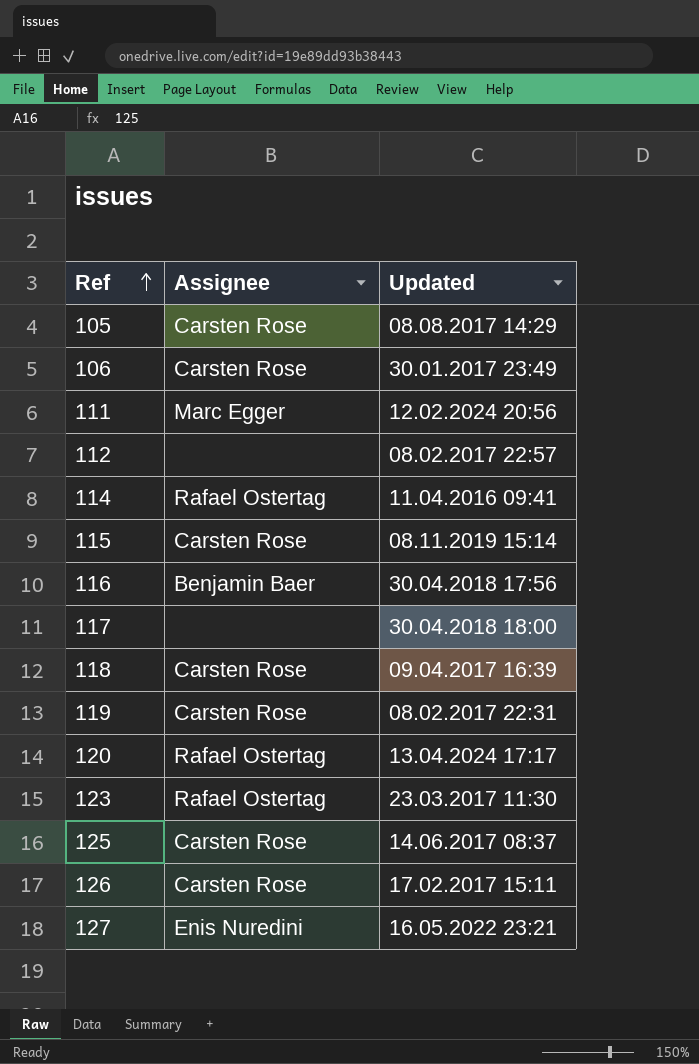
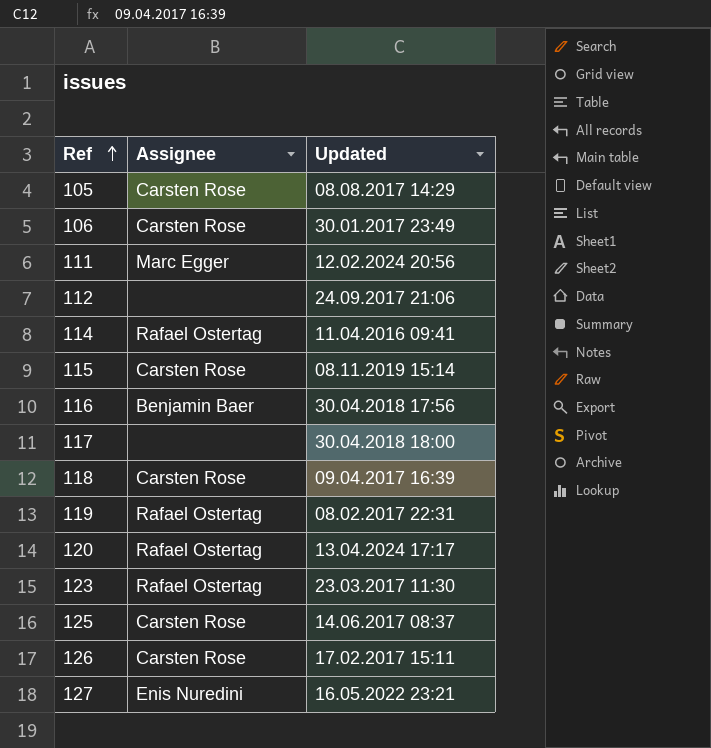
112 | Updated: 08.02.2017 22:57 -> 24.09.2017 21:06
119 | Assignee: Carsten Rose -> Rafael Ostertag

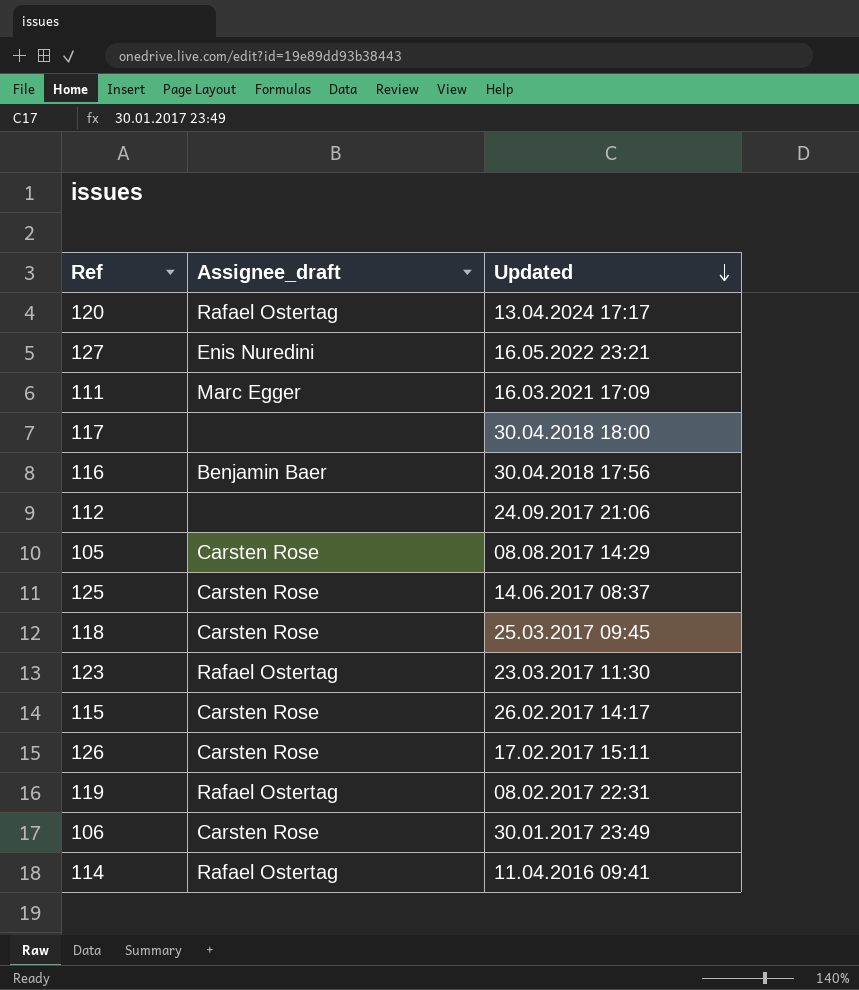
row order: Ref ascending -> Updated descending
column name: Assignee -> Assignee_draft
111 | Updated: 12.02.2024 20:56 -> 16.03.2021 17:09
118 | Updated: 09.04.2017 16:39 -> 25.03.2017 09:45
115 | Updated: 08.11.2019 15:14 -> 26.02.2017 14:17

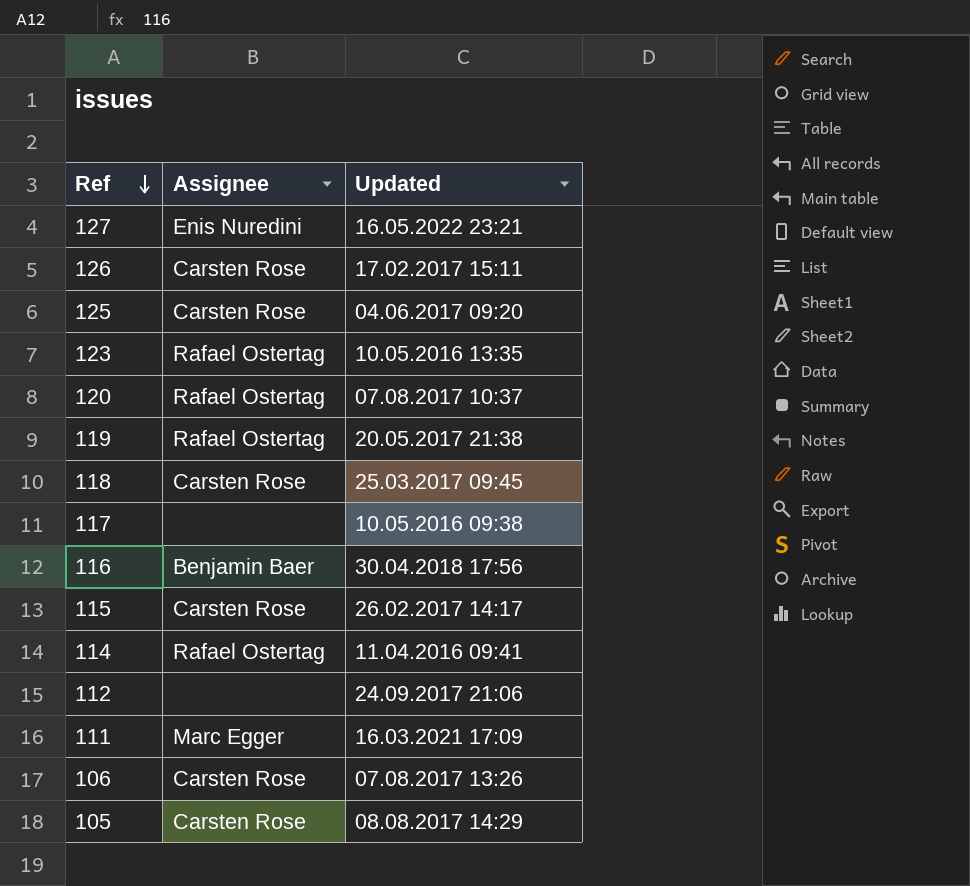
row order: Updated descending -> Ref descending
column name: Assignee_draft -> Assignee
125 | Updated: 14.06.2017 08:37 -> 04.06.2017 09:20
123 | Updated: 23.03.2017 11:30 -> 10.05.2016 13:35
120 | Updated: 13.04.2024 17:17 -> 07.08.2017 10:37
119 | Updated: 08.02.2017 22:31 -> 20.05.2017 21:38
117 | Updated: 30.04.2018 18:00 -> 10.05.2016 09:38
106 | Updated: 30.01.2017 23:49 -> 07.08.2017 13:26

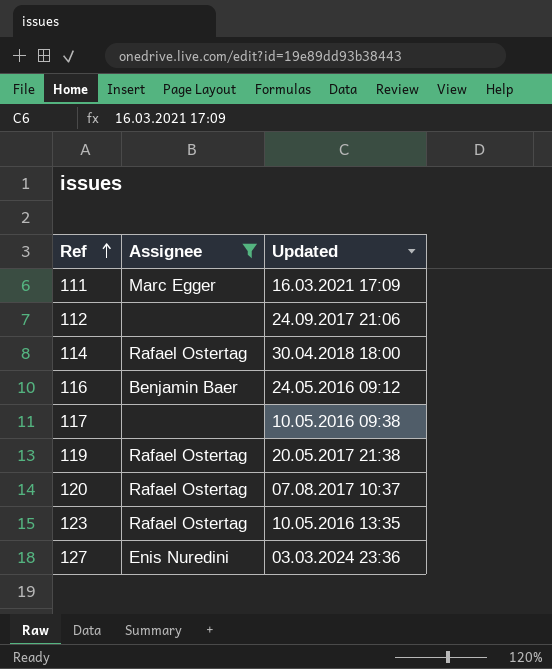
filter: none -> Assignee != Carsten Rose
row order: Ref descending -> Ref ascending
114 | Updated: 11.04.2016 09:41 -> 30.04.2018 18:00
116 | Updated: 30.04.2018 17:56 -> 24.05.2016 09:12
127 | Updated: 16.05.2022 23:21 -> 03.03.2024 23:36

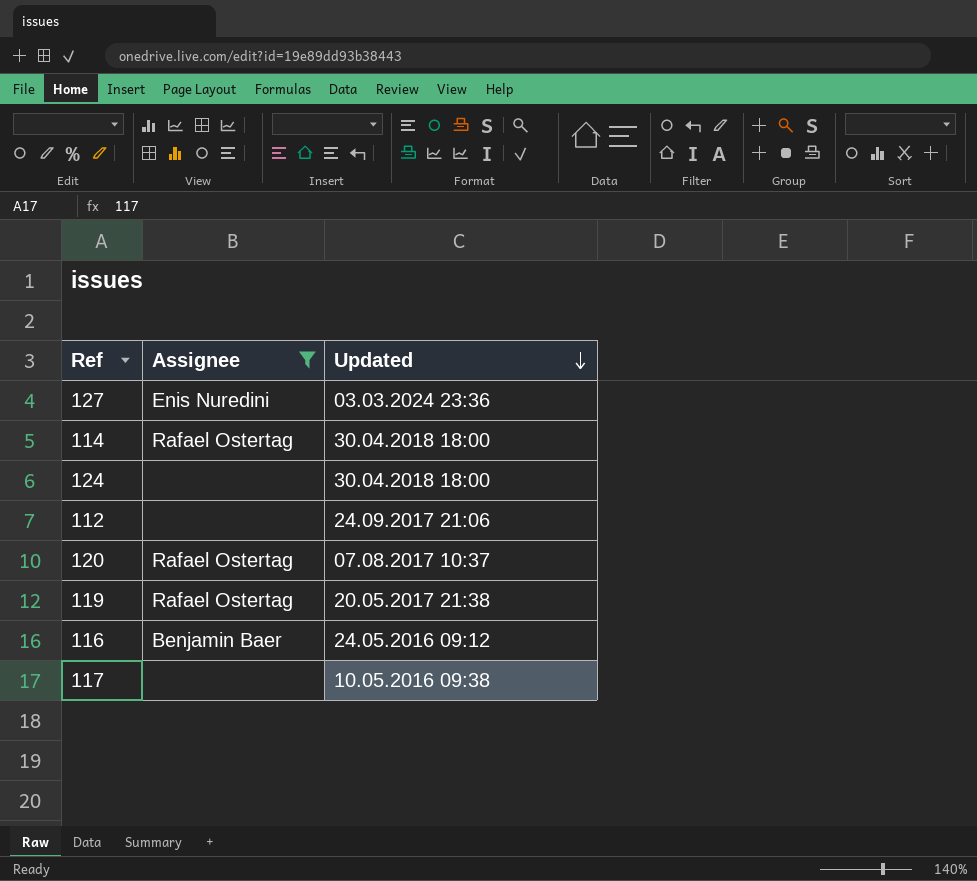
row order: Ref ascending -> Updated descending
row 111: Marc Egger | 16.03.2021 17:09 -> none
row 123: Rafael Ostertag | 10.05.2016 13:35 -> none
row 124: none -> none | 30.04.2018 18:00

